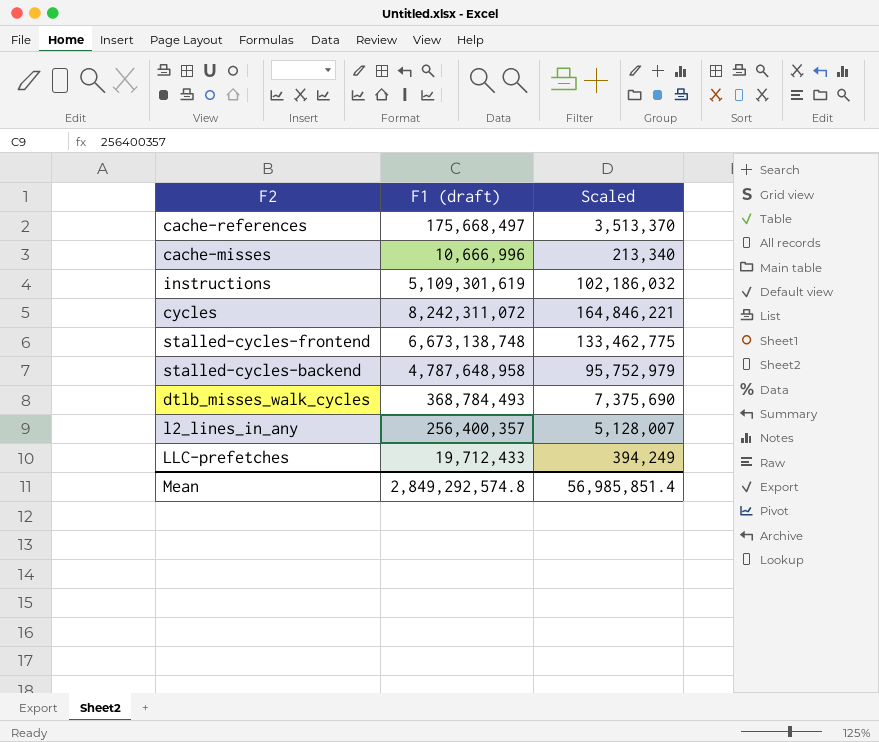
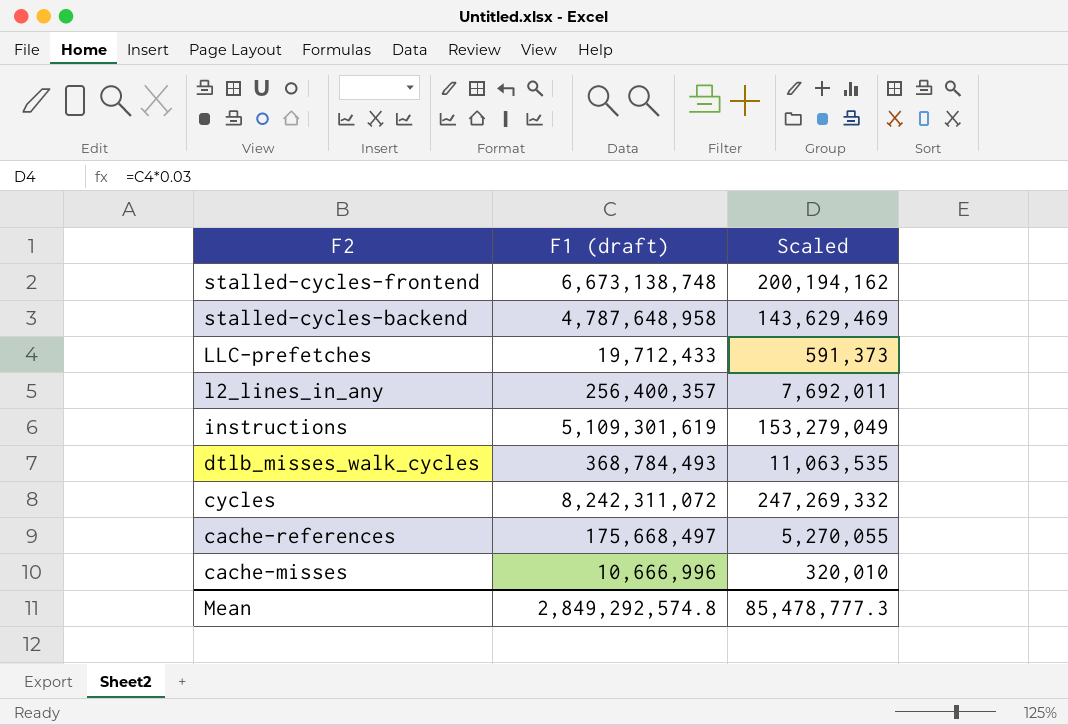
row order: none -> F2 descending
column Scaled | formula: [F1 (draft)] * 0.02 -> [F1 (draft)] * 0.03
Mean | Scaled: 56,985,851.4 -> 85,478,777.3

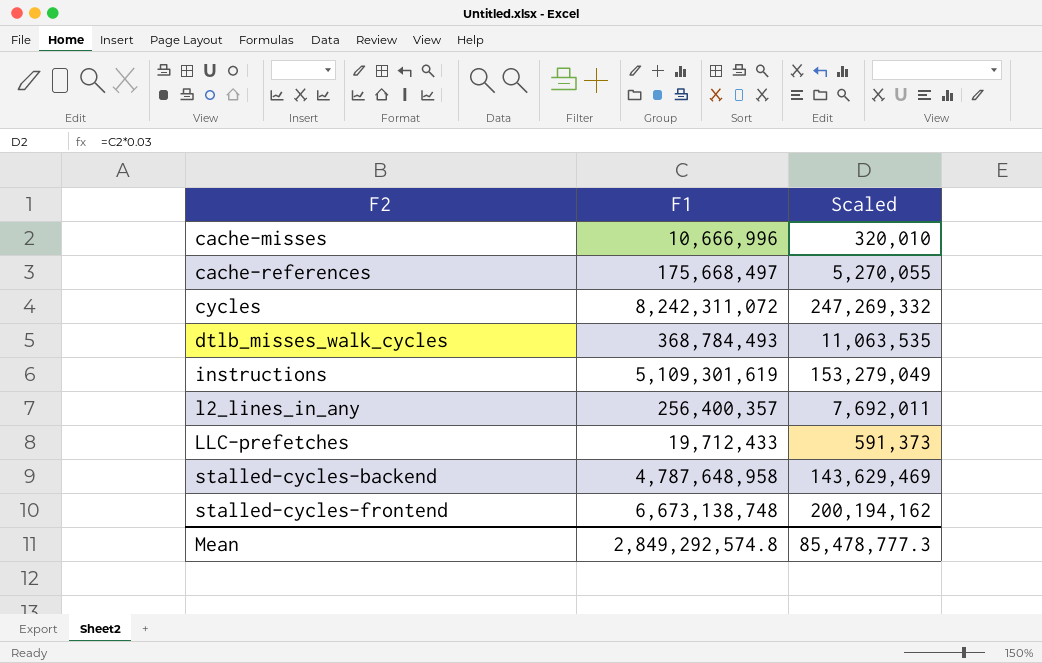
row order: F2 descending -> F2 ascending
column name: F1 (draft) -> F1

